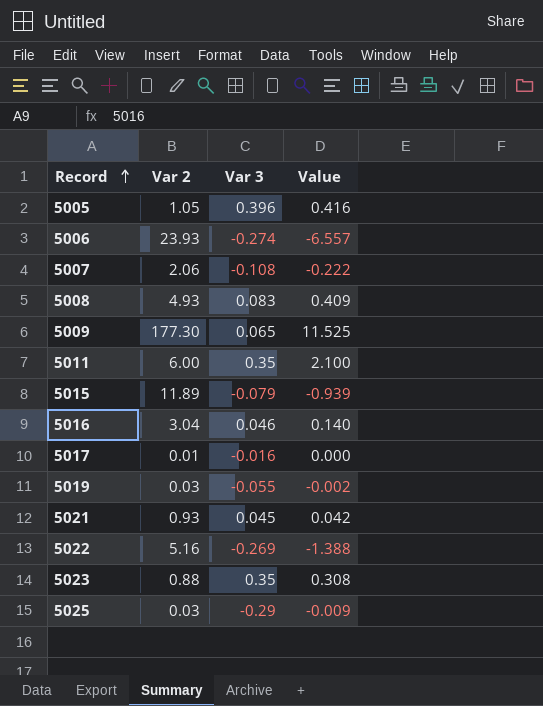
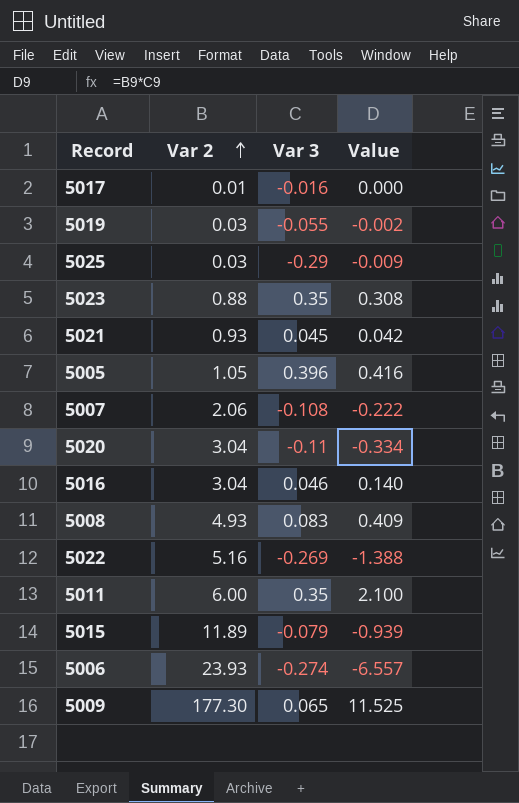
row order: Record ascending -> Var 2 ascending
row 5020: none -> 3.04 | -0.11 | -0.334

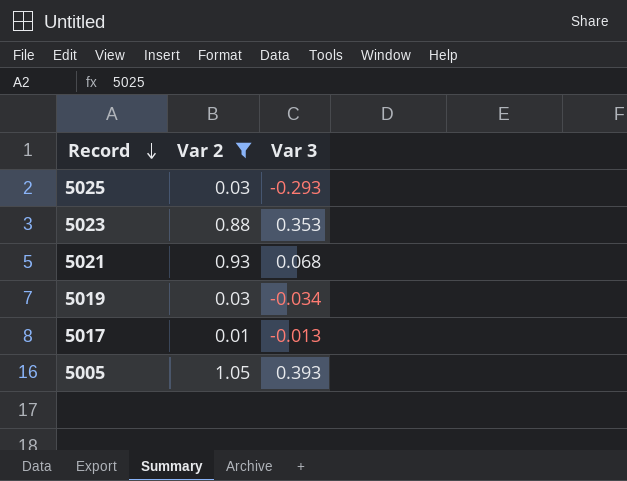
filter: none -> Var 2 <= 1.05
row order: Var 2 ascending -> Record descending
column Value | formula: [Var 2] * [Var 3] -> none
5025 | Var 3: -0.29 -> -0.293
5023 | Var 3: 0.35 -> 0.353
5021 | Var 3: 0.045 -> 0.068
5019 | Var 3: -0.055 -> -0.034
5017 | Var 3: -0.016 -> -0.013
5005 | Var 3: 0.396 -> 0.393

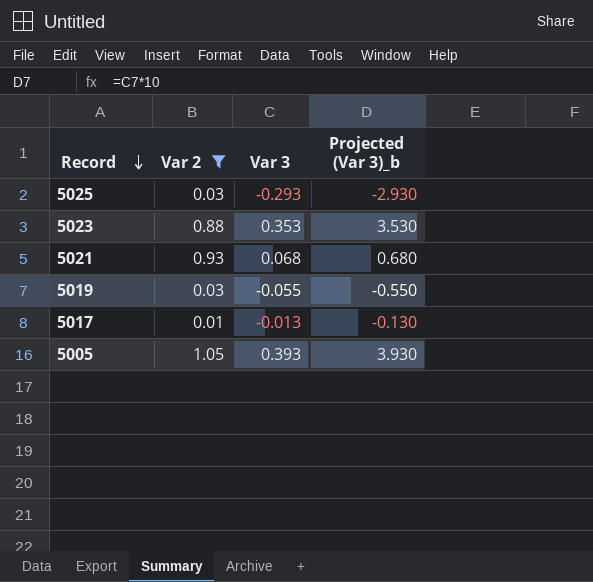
column Projected (Var 3)_b | formula: none -> [Var 3] * 10
5019 | Var 3: -0.034 -> -0.055

